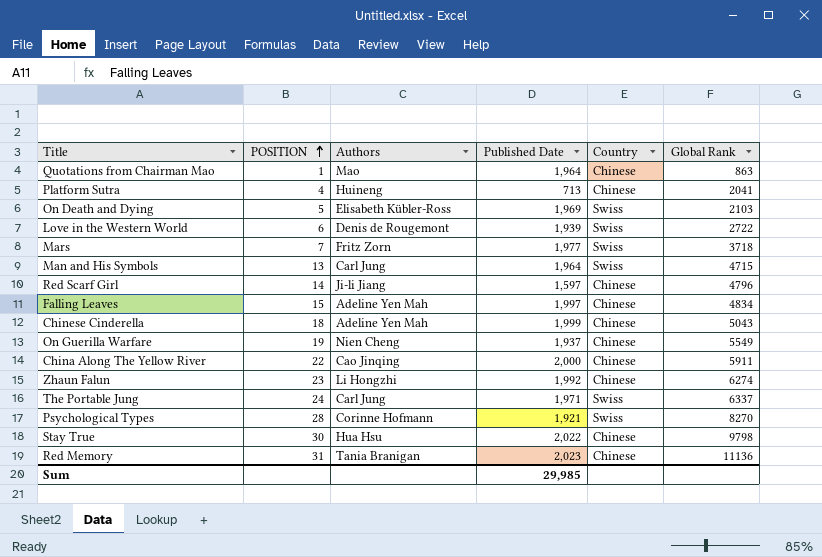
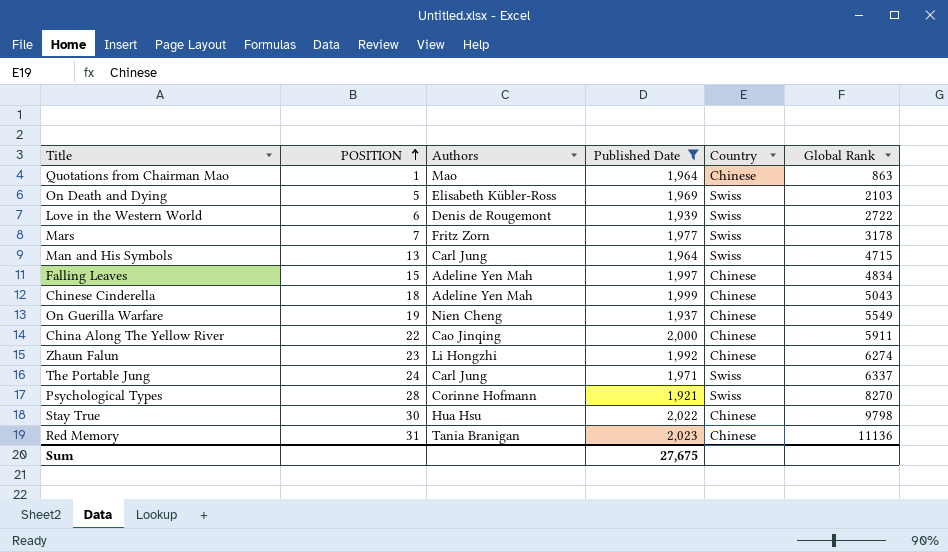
filter: none -> Published Date >= 1,921
Mars | Global Rank: 3718 -> 3178
Sum | Published Date: 29,985 -> 27,675

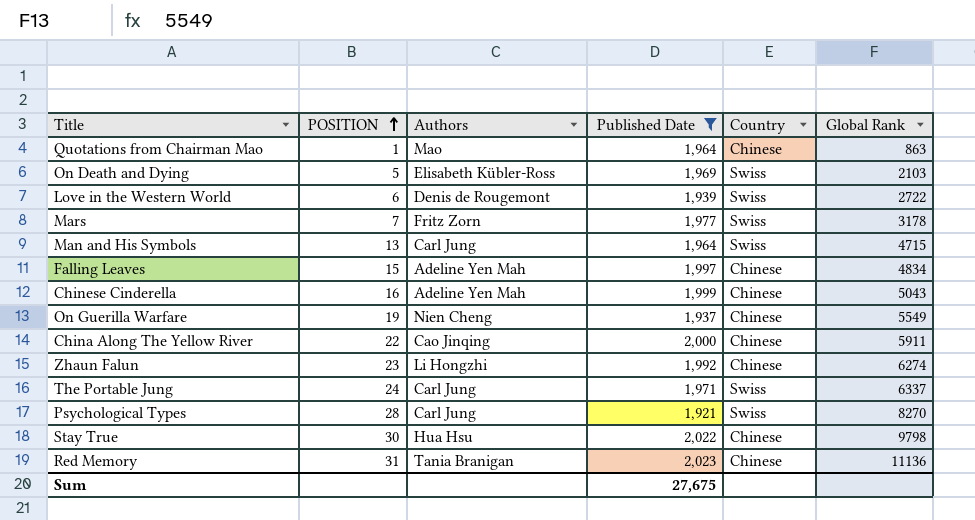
Chinese Cinderella | POSITION: 18 -> 16
Psychological Types | Authors: Corinne Hofmann -> Carl Jung

